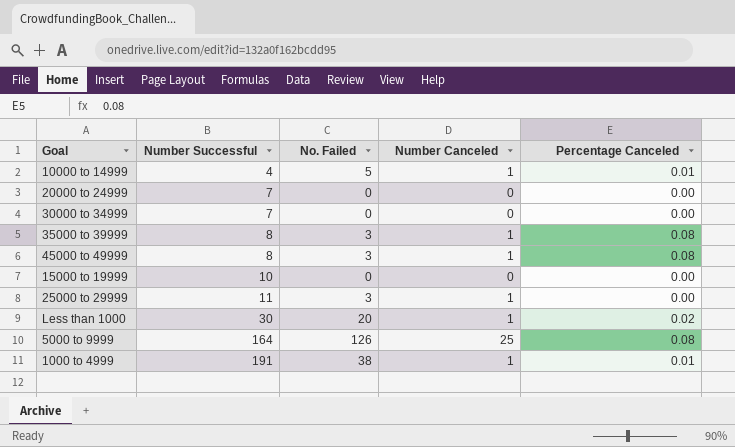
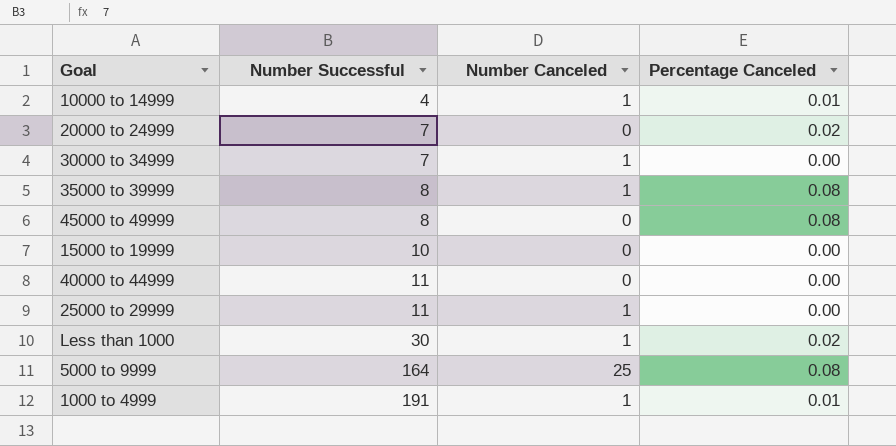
column No. Failed | position: 3 -> none
20000 to 24999 | Percentage Canceled: 0.00 -> 0.02
30000 to 34999 | Number Canceled: 0 -> 1
45000 to 49999 | Number Canceled: 1 -> 0
row 40000 to 44999: none -> 11 | 0 | 0.00

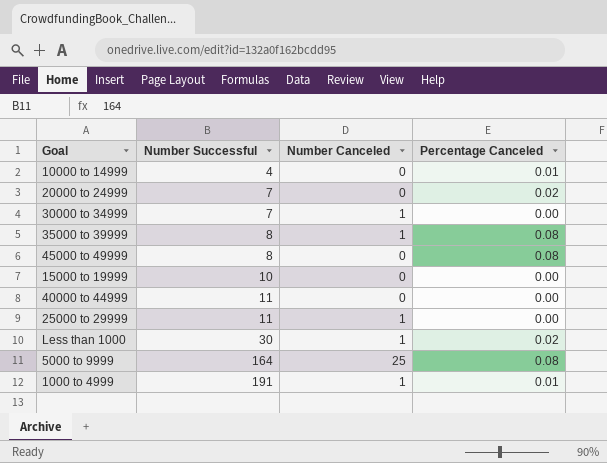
10000 to 14999 | Number Canceled: 1 -> 0

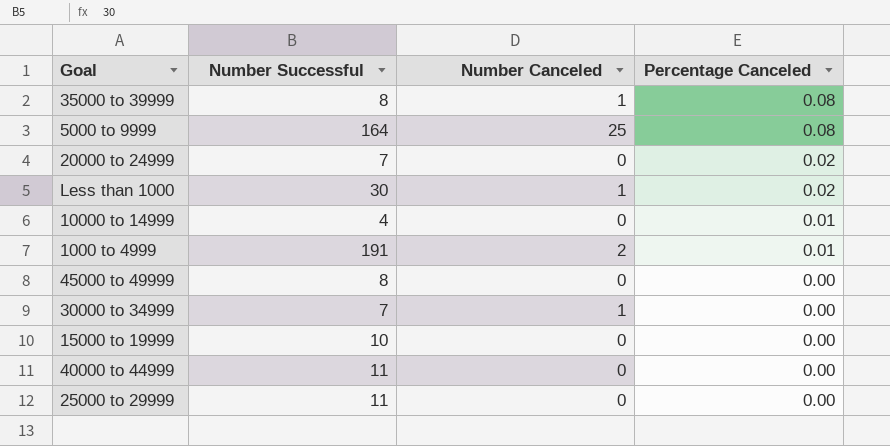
row order: Number Successful ascending -> Percentage Canceled descending
1000 to 4999 | Number Canceled: 1 -> 2
45000 to 49999 | Percentage Canceled: 0.08 -> 0.00
25000 to 29999 | Number Canceled: 1 -> 0

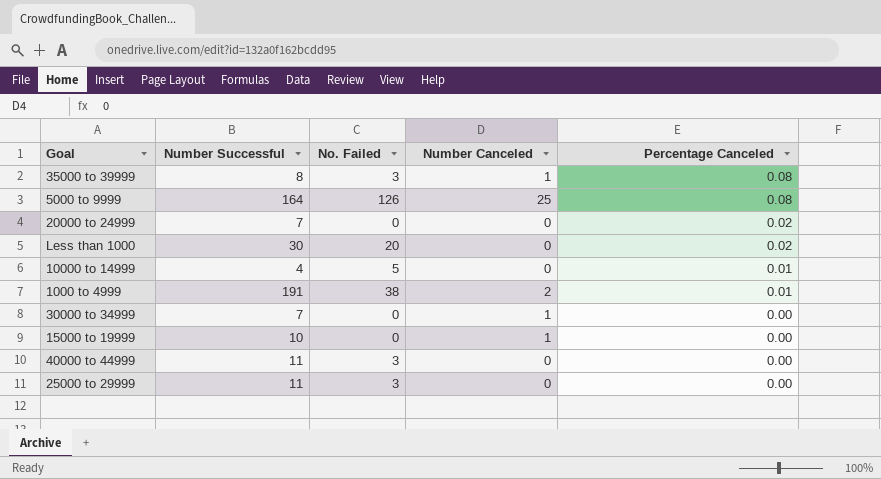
column No. Failed | position: none -> 3
row 45000 to 49999: 8 | 0 | 0.00 -> none
Less than 1000 | Number Canceled: 1 -> 0
15000 to 19999 | Number Canceled: 0 -> 1

